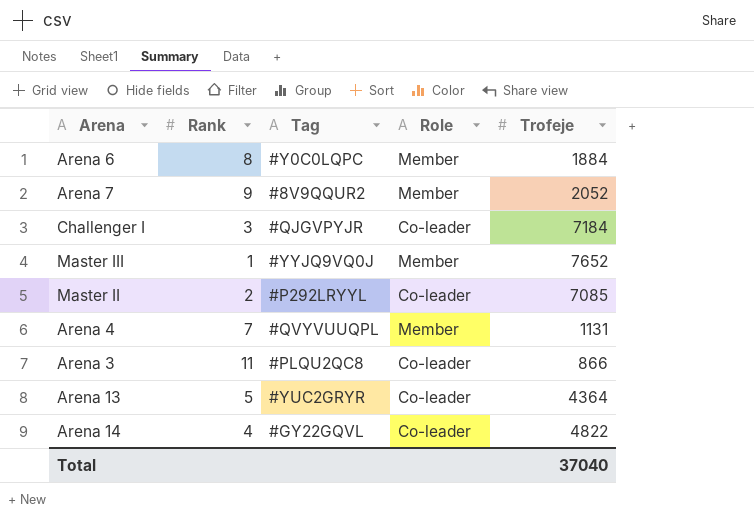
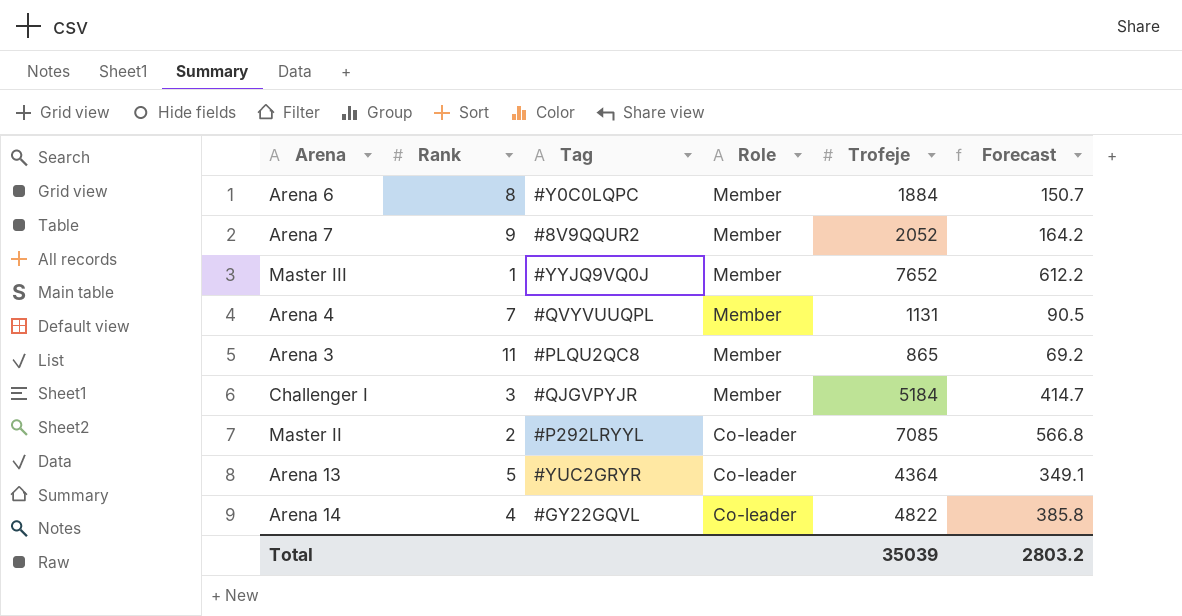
row order: none -> Role descending
column Forecast | formula: none -> [Trofeje] * 0.08
Arena 3 | Role: Co-leader -> Member
Arena 3 | Trofeje: 866 -> 865
Challenger I | Role: Co-leader -> Member
Challenger I | Trofeje: 7184 -> 5184
Total | Trofeje: 37040 -> 35039

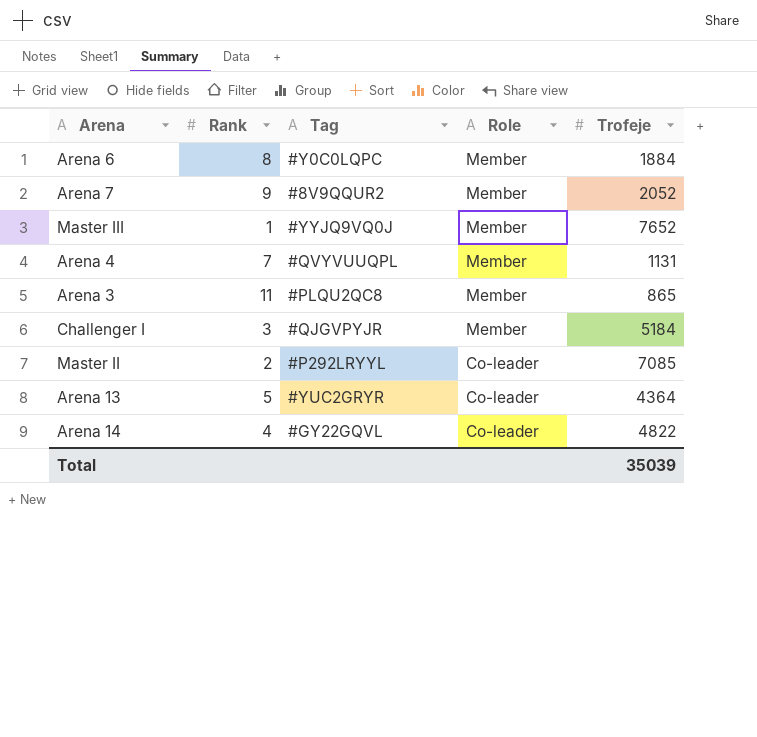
column Forecast | formula: [Trofeje] * 0.08 -> none

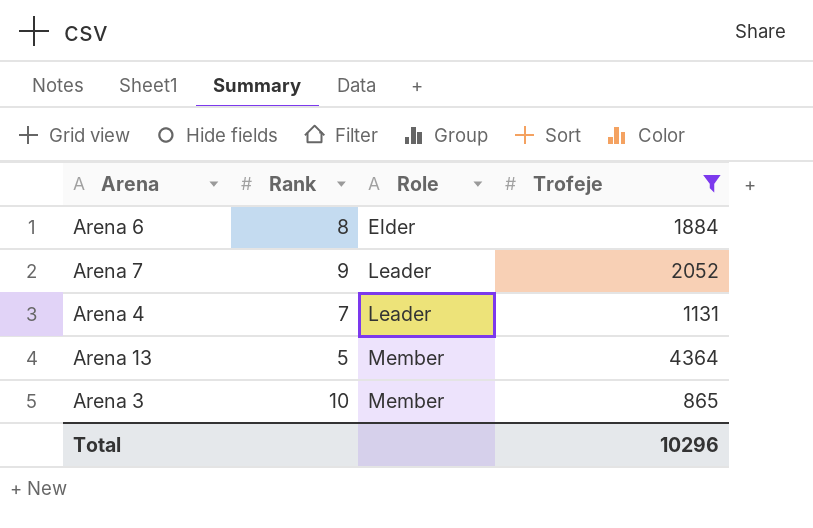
filter: none -> Trofeje <= 4364
row order: Role descending -> Role ascending
column Tag | position: 3 -> none
Arena 6 | Role: Member -> Elder
Arena 7 | Role: Member -> Leader
Arena 4 | Role: Member -> Leader
Arena 13 | Role: Co-leader -> Member
Arena 3 | Rank: 11 -> 10
Total | Trofeje: 35039 -> 10296

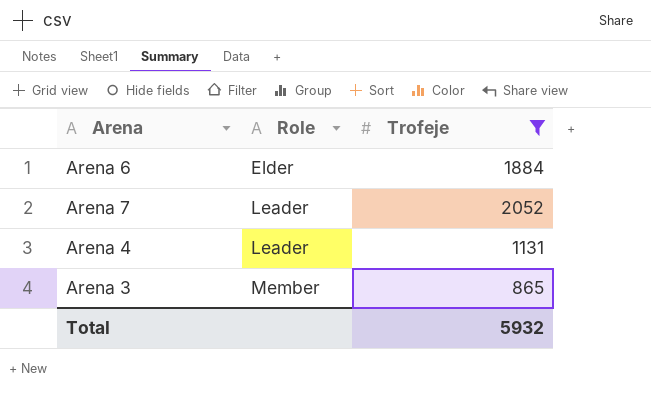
column Rank | position: 2 -> none
row Arena 13: 5 | Member | 4364 -> none
Total | Trofeje: 10296 -> 5932

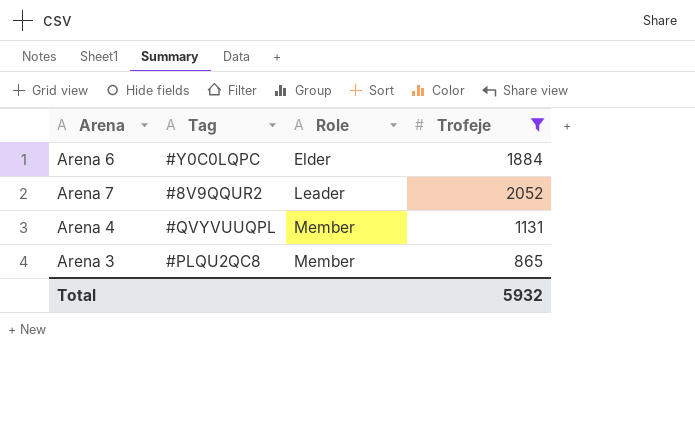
column Tag | position: none -> 2
Arena 4 | Role: Leader -> Member

